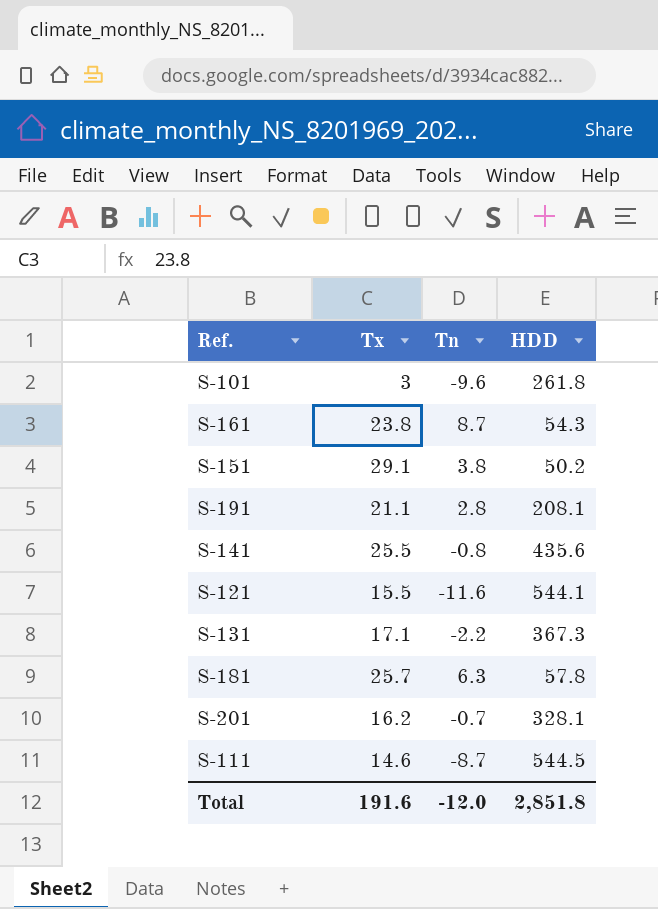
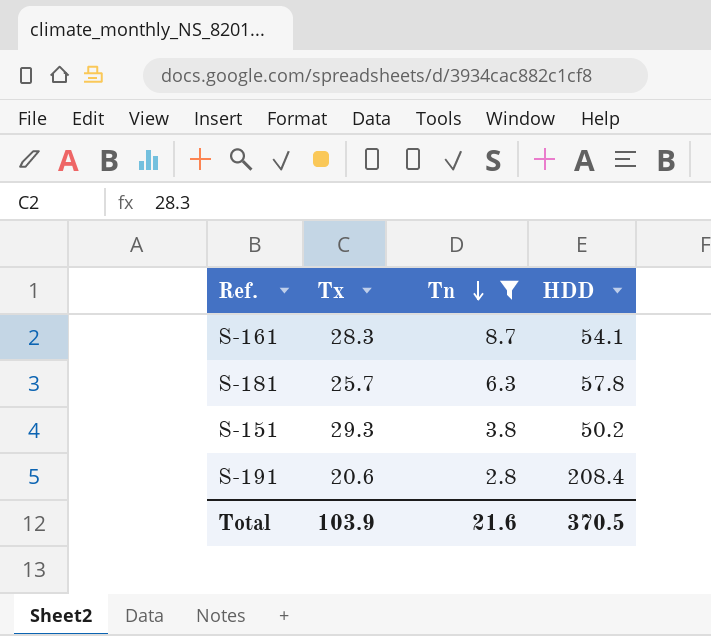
filter: none -> Tn >= 2.8
row order: none -> Tn descending
S-161 | Tx: 23.8 -> 28.3
S-161 | HDD: 54.3 -> 54.1
S-151 | Tx: 29.1 -> 29.3
S-191 | Tx: 21.1 -> 20.6
S-191 | HDD: 208.1 -> 208.4
Total | Tx: 191.6 -> 103.9
Total | Tn: -12.0 -> 21.6
Total | HDD: 2,851.8 -> 370.5

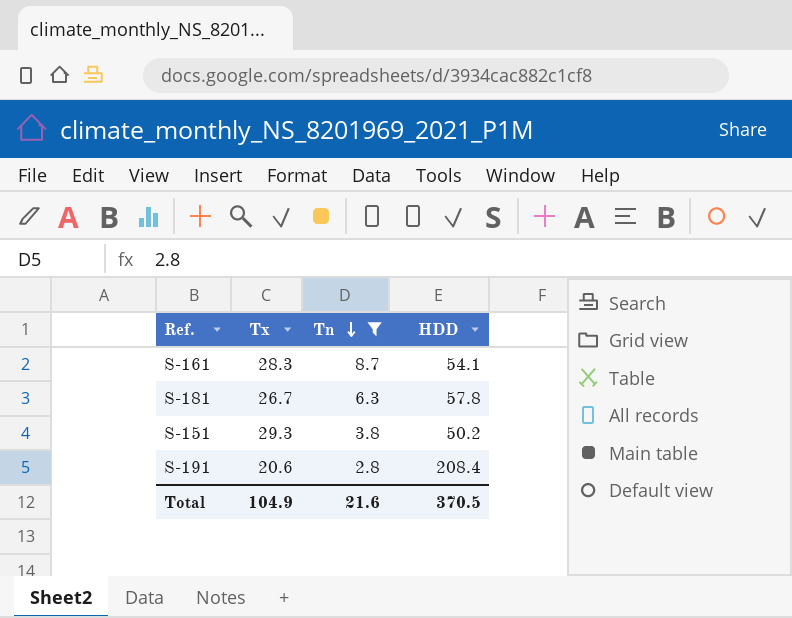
S-181 | Tx: 25.7 -> 26.7
Total | Tx: 103.9 -> 104.9

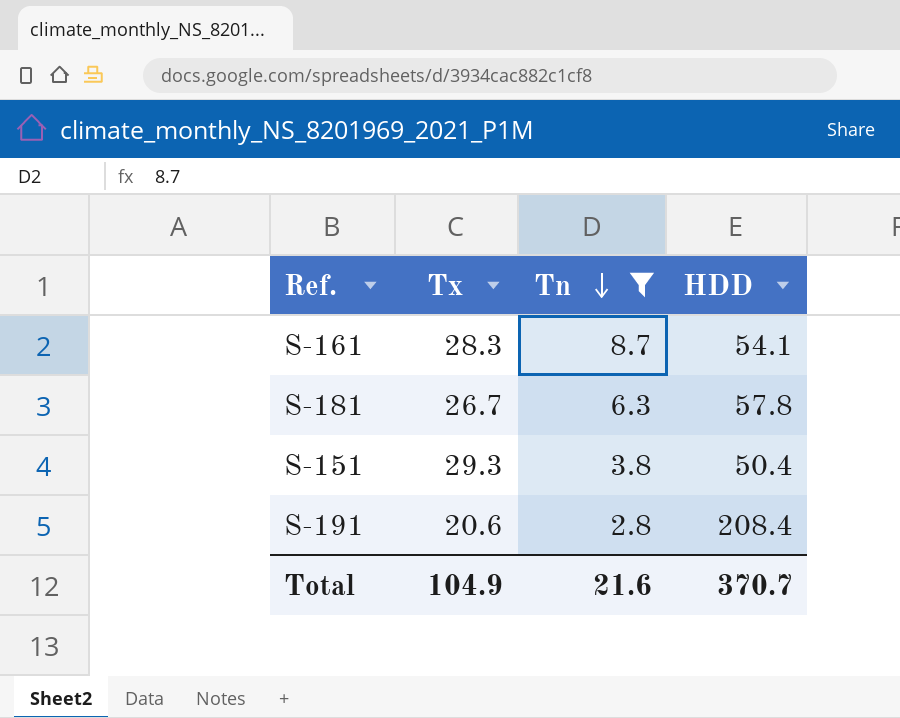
S-151 | HDD: 50.2 -> 50.4
Total | HDD: 370.5 -> 370.7

